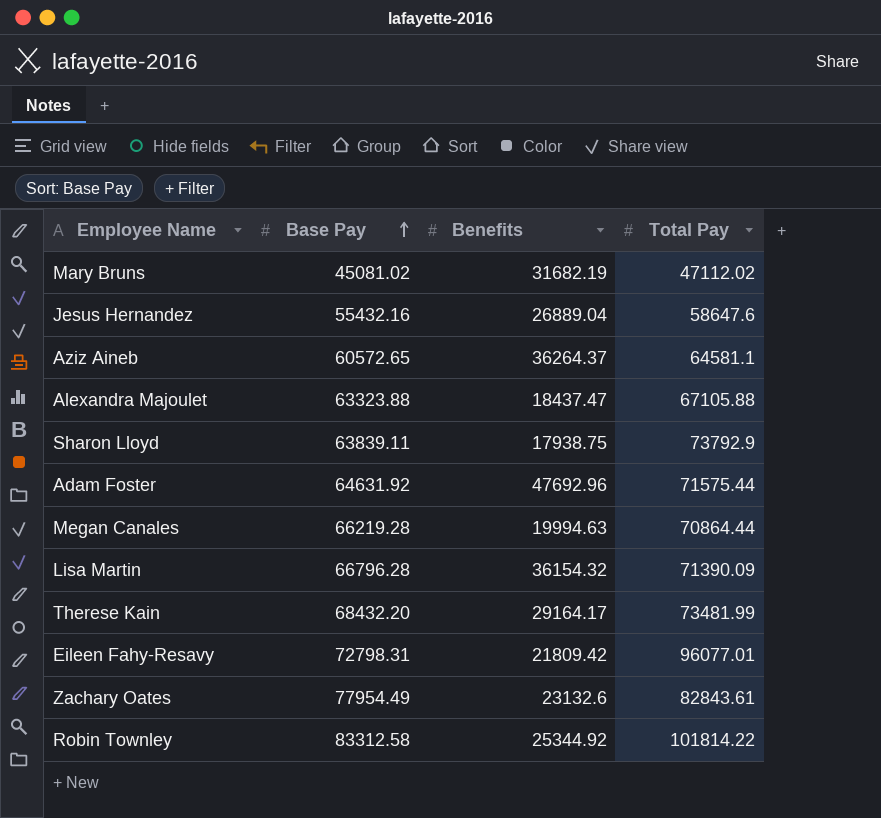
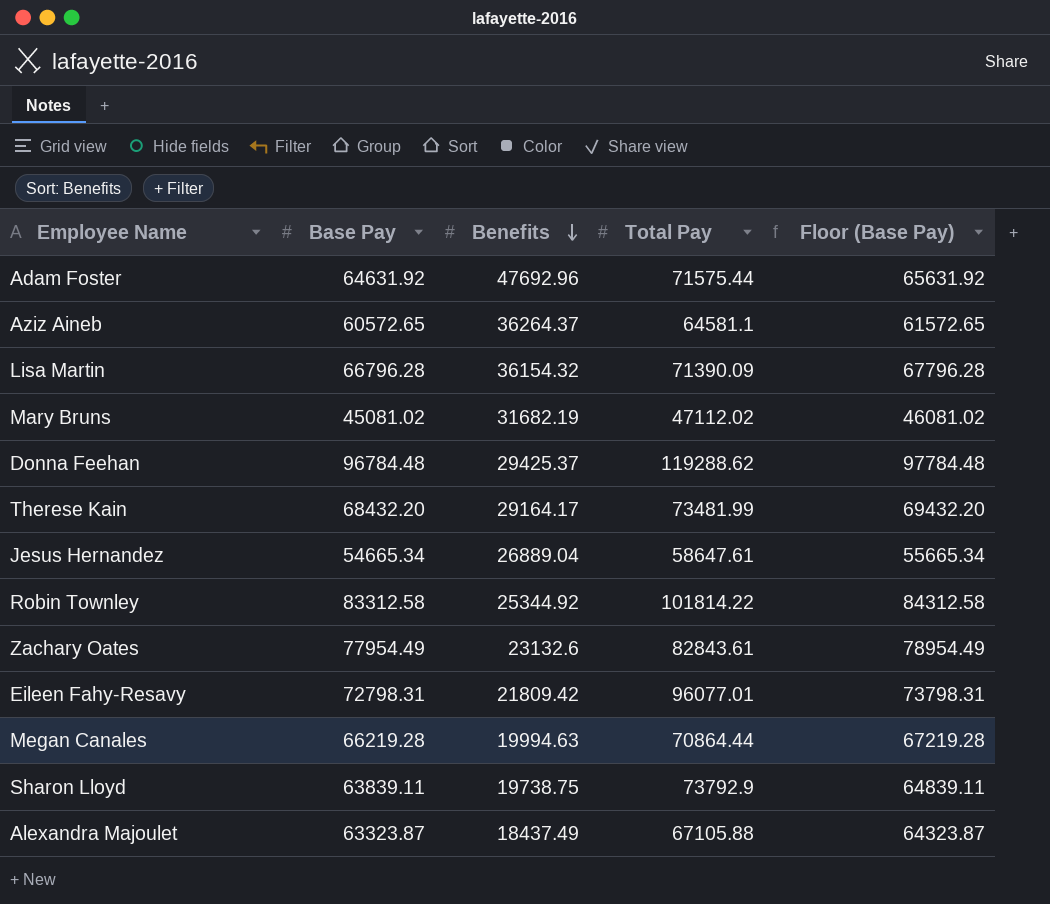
row order: Base Pay ascending -> Benefits descending
column Floor (Base Pay) | formula: none -> [Base Pay] + 1000
row Donna Feehan: none -> 96784.48 | 29425.37 | 119288.62 | 97784.48
Jesus Hernandez | Base Pay: 55432.16 -> 54665.34
Jesus Hernandez | Total Pay: 58647.6 -> 58647.61
Sharon Lloyd | Benefits: 17938.75 -> 19738.75
Alexandra Majoulet | Base Pay: 63323.88 -> 63323.87
Alexandra Majoulet | Benefits: 18437.47 -> 18437.49

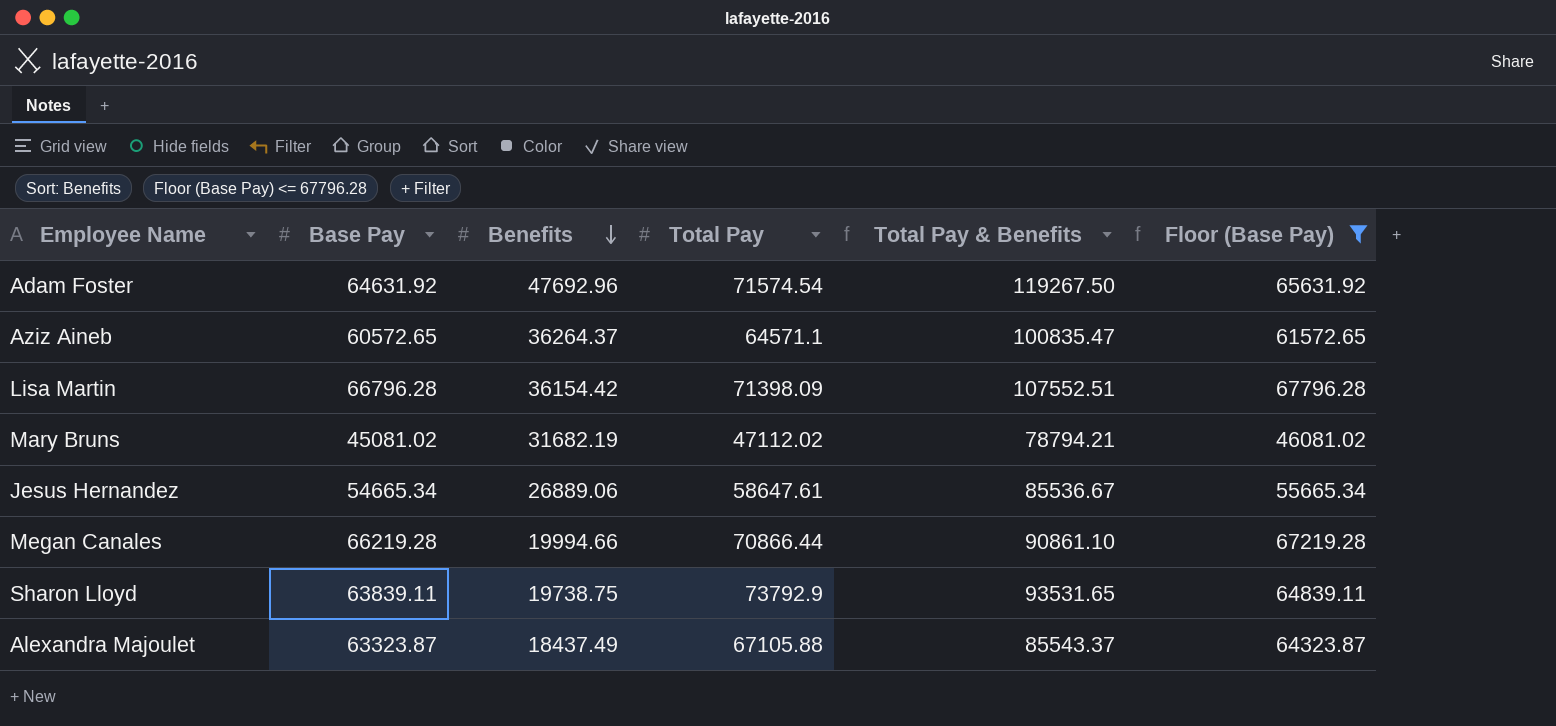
filter: none -> Floor (Base Pay) <= 67796.28
column Total Pay & Benefits | formula: none -> [Benefits] + [Total Pay]
Adam Foster | Total Pay: 71575.44 -> 71574.54
Aziz Aineb | Total Pay: 64581.1 -> 64571.1
Lisa Martin | Benefits: 36154.32 -> 36154.42
Lisa Martin | Total Pay: 71390.09 -> 71398.09
Jesus Hernandez | Benefits: 26889.04 -> 26889.06
Megan Canales | Benefits: 19994.63 -> 19994.66
Megan Canales | Total Pay: 70864.44 -> 70866.44

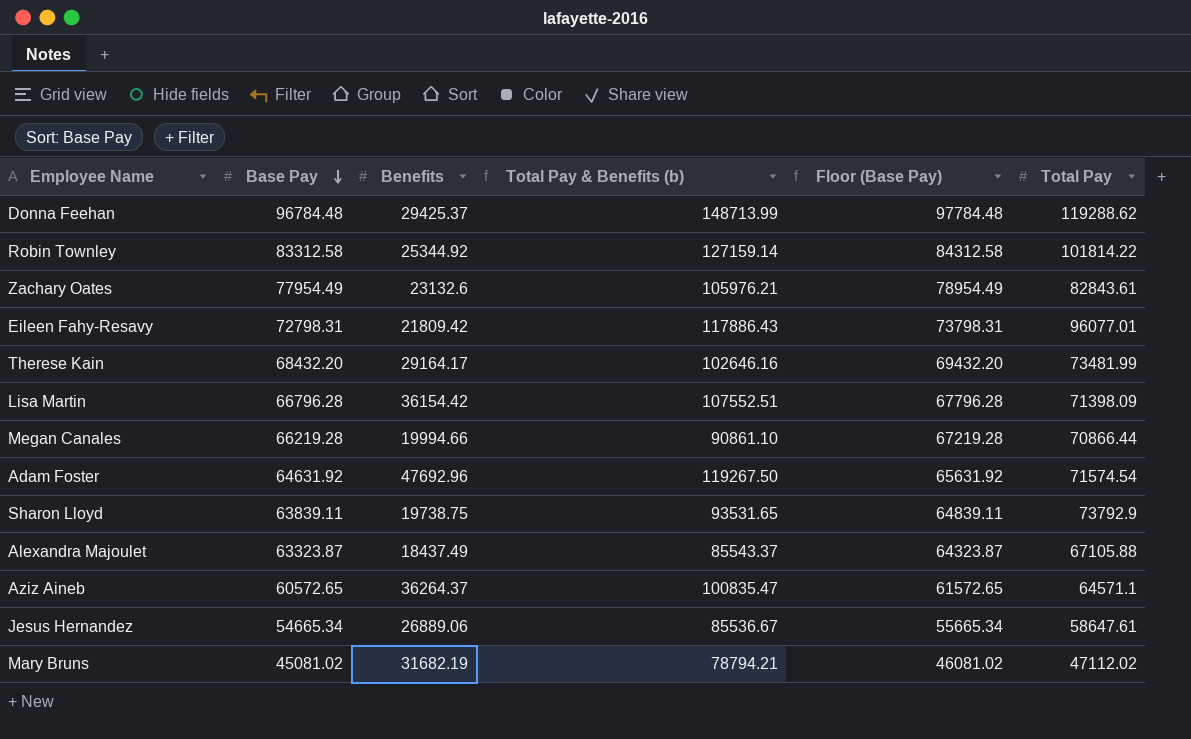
filter: Floor (Base Pay) <= 67796.28 -> none
row order: Benefits descending -> Base Pay descending
column name: Total Pay & Benefits -> Total Pay & Benefits (b)
column Total Pay | position: 4 -> 6

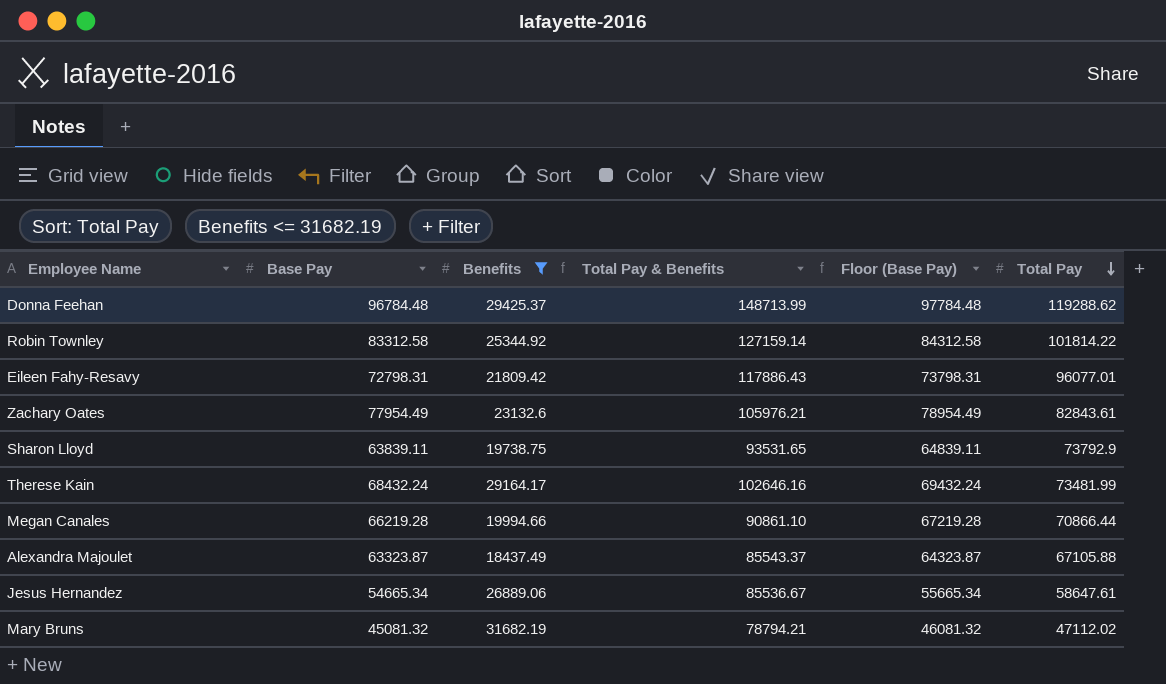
filter: none -> Benefits <= 31682.19
row order: Base Pay descending -> Total Pay descending
column name: Total Pay & Benefits (b) -> Total Pay & Benefits
Therese Kain | Base Pay: 68432.20 -> 68432.24
Therese Kain | Floor (Base Pay): 69432.20 -> 69432.24
Mary Bruns | Base Pay: 45081.02 -> 45081.32
Mary Bruns | Floor (Base Pay): 46081.02 -> 46081.32

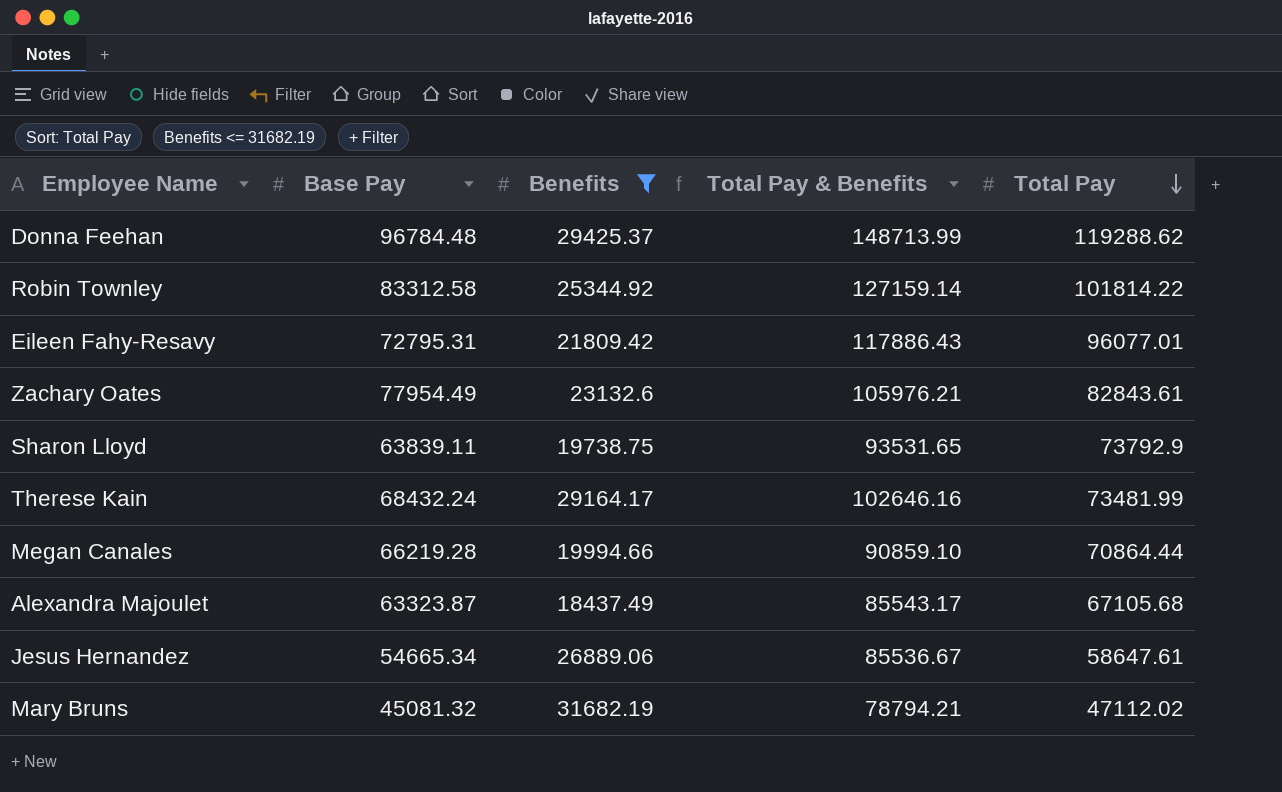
column Floor (Base Pay) | formula: [Base Pay] + 1000 -> none
Eileen Fahy-Resavy | Base Pay: 72798.31 -> 72795.31
Megan Canales | Total Pay & Benefits: 90861.10 -> 90859.10
Megan Canales | Total Pay: 70866.44 -> 70864.44
Alexandra Majoulet | Total Pay & Benefits: 85543.37 -> 85543.17
Alexandra Majoulet | Total Pay: 67105.88 -> 67105.68

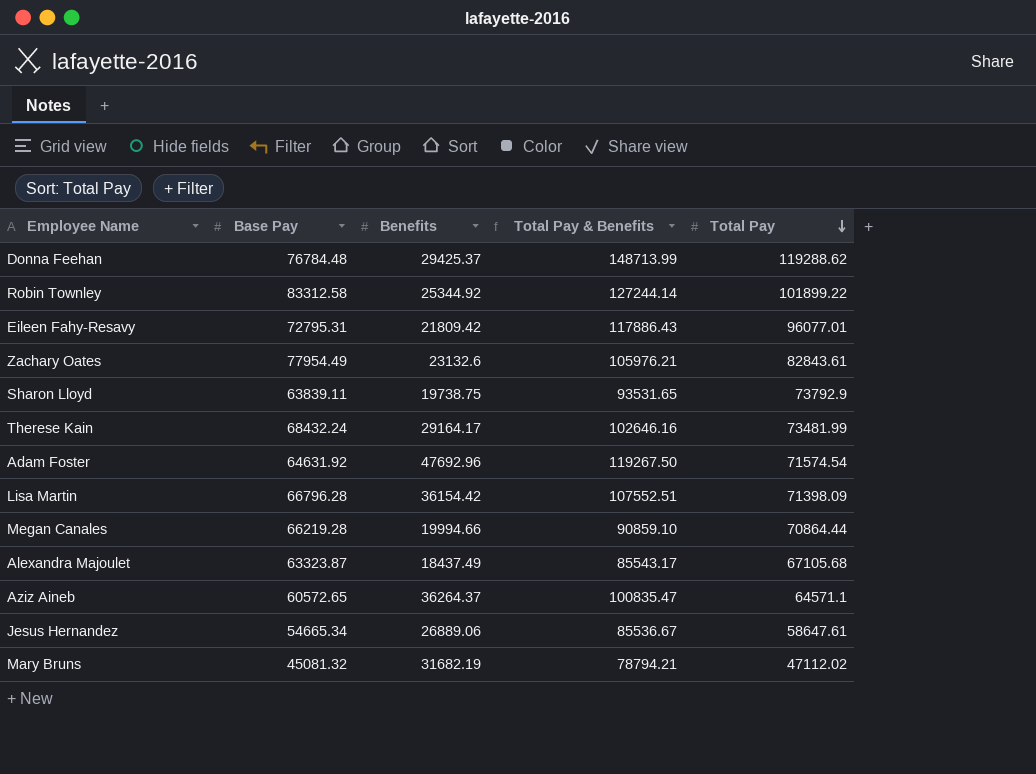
filter: Benefits <= 31682.19 -> none
Donna Feehan | Base Pay: 96784.48 -> 76784.48
Robin Townley | Total Pay & Benefits: 127159.14 -> 127244.14
Robin Townley | Total Pay: 101814.22 -> 101899.22

